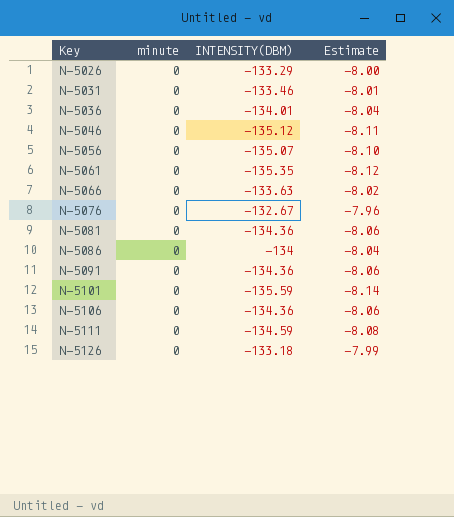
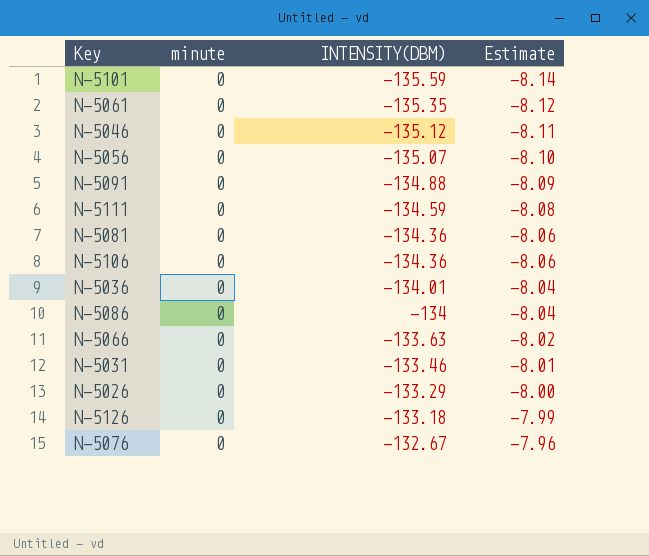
row order: Key ascending -> INTENSITY(DBM) ascending
N-5091 | INTENSITY(DBM): -134.36 -> -134.88
N-5091 | Estimate: -8.06 -> -8.09

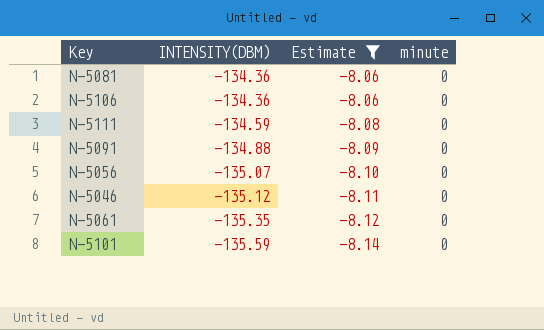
filter: none -> Estimate <= -8.06
row order: INTENSITY(DBM) ascending -> INTENSITY(DBM) descending
column minute | position: 2 -> 4

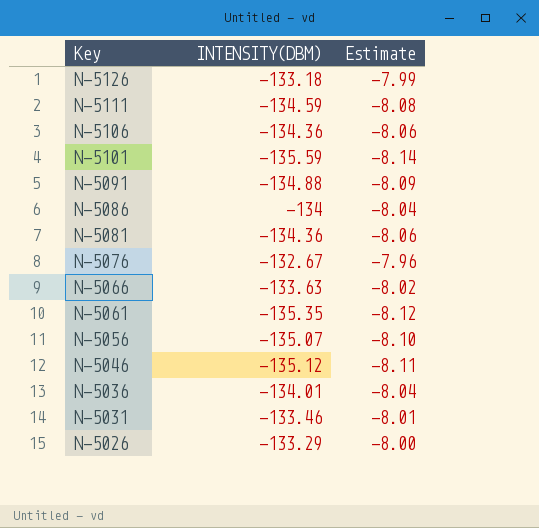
filter: Estimate <= -8.06 -> none
row order: INTENSITY(DBM) descending -> Key descending
column minute | position: 4 -> none

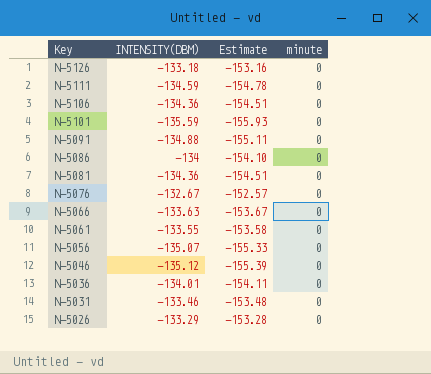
column Estimate | formula: [INTENSITY(DBM)] * 0.06 -> [INTENSITY(DBM)] * 1.15
column minute | position: none -> 4
N-5061 | INTENSITY(DBM): -135.35 -> -133.55

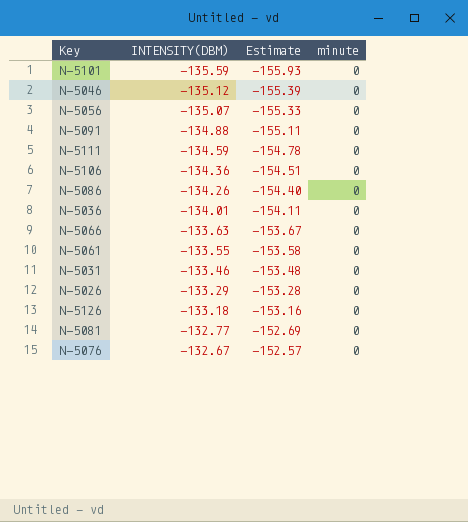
row order: Key descending -> INTENSITY(DBM) ascending
N-5086 | INTENSITY(DBM): -134 -> -134.26
N-5086 | Estimate: -154.10 -> -154.40
N-5081 | INTENSITY(DBM): -134.36 -> -132.77
N-5081 | Estimate: -154.51 -> -152.69

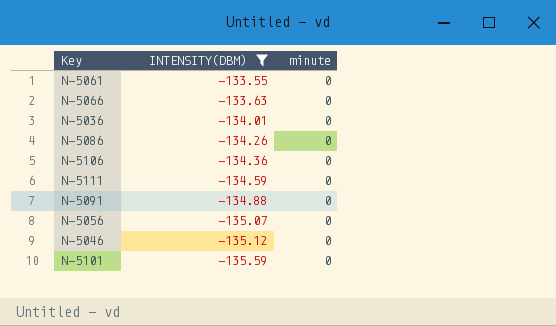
filter: none -> INTENSITY(DBM) <= -133.55
row order: INTENSITY(DBM) ascending -> INTENSITY(DBM) descending
column Estimate | formula: [INTENSITY(DBM)] * 1.15 -> none

